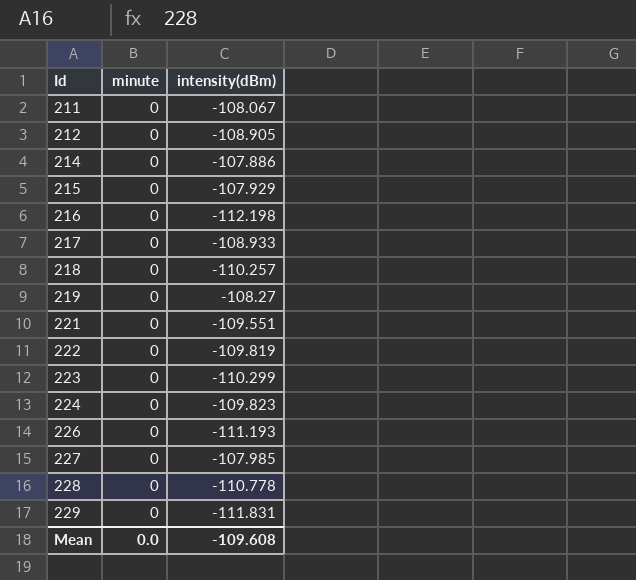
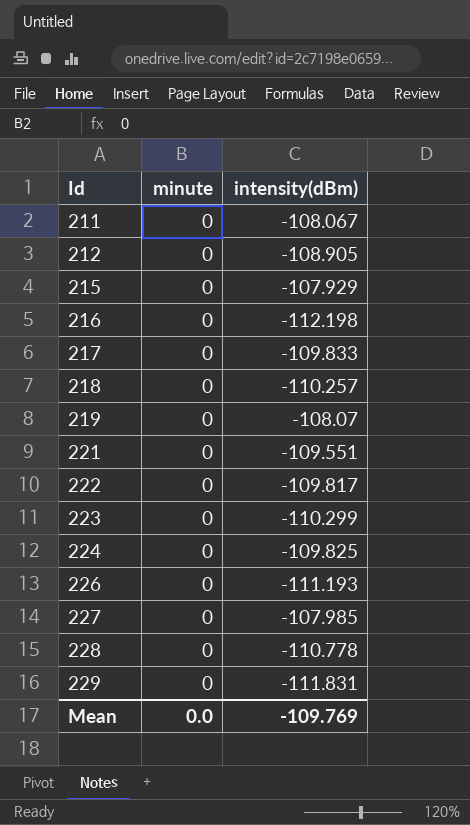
row 214: 0 | -107.886 -> none
217 | intensity(dBm): -108.933 -> -109.833
219 | intensity(dBm): -108.27 -> -108.07
222 | intensity(dBm): -109.819 -> -109.817
224 | intensity(dBm): -109.823 -> -109.825
Mean | intensity(dBm): -109.608 -> -109.769

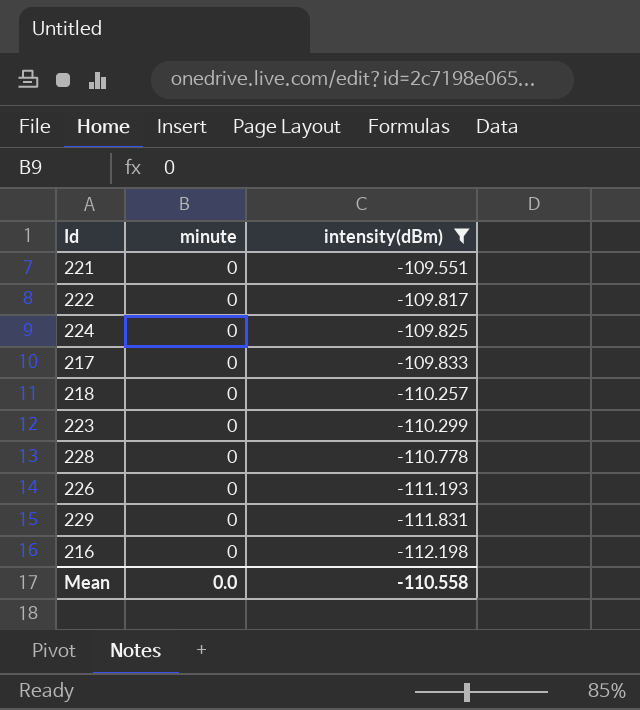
filter: none -> intensity(dBm) <= -109.551
row order: Id ascending -> intensity(dBm) descending
Mean | intensity(dBm): -109.769 -> -110.558

